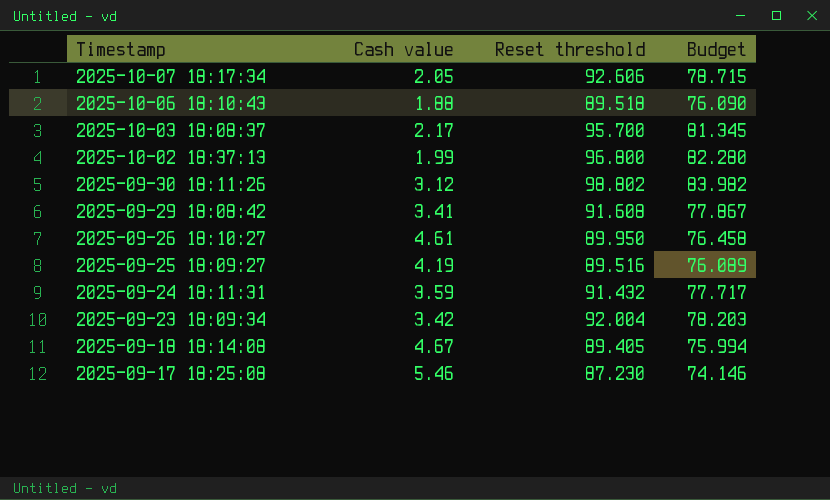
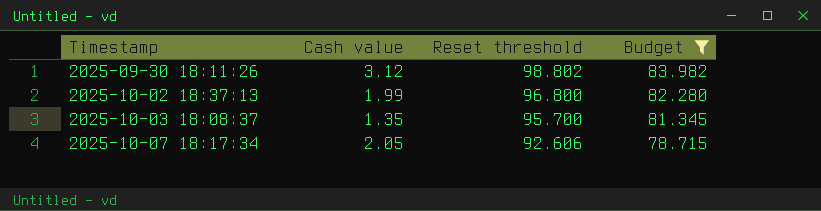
filter: none -> Budget >= 78.715
row order: Timestamp descending -> Timestamp ascending
2025-10-03 18:08:37 | Cash value: 2.17 -> 1.35

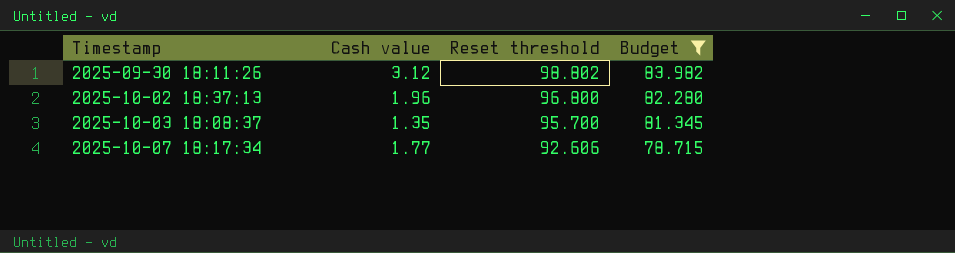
2025-10-02 18:37:13 | Cash value: 1.99 -> 1.96
2025-10-07 18:17:34 | Cash value: 2.05 -> 1.77

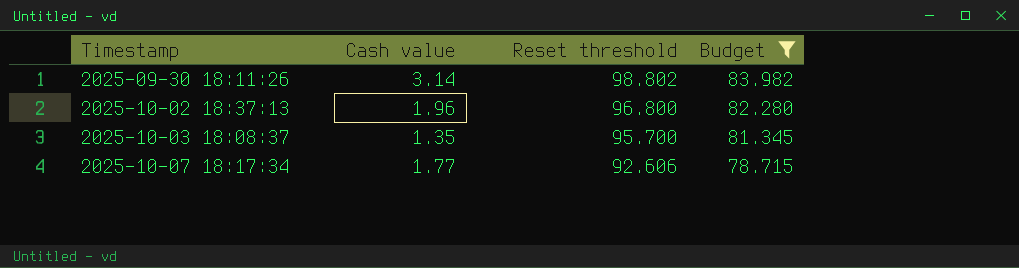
2025-09-30 18:11:26 | Cash value: 3.12 -> 3.14

